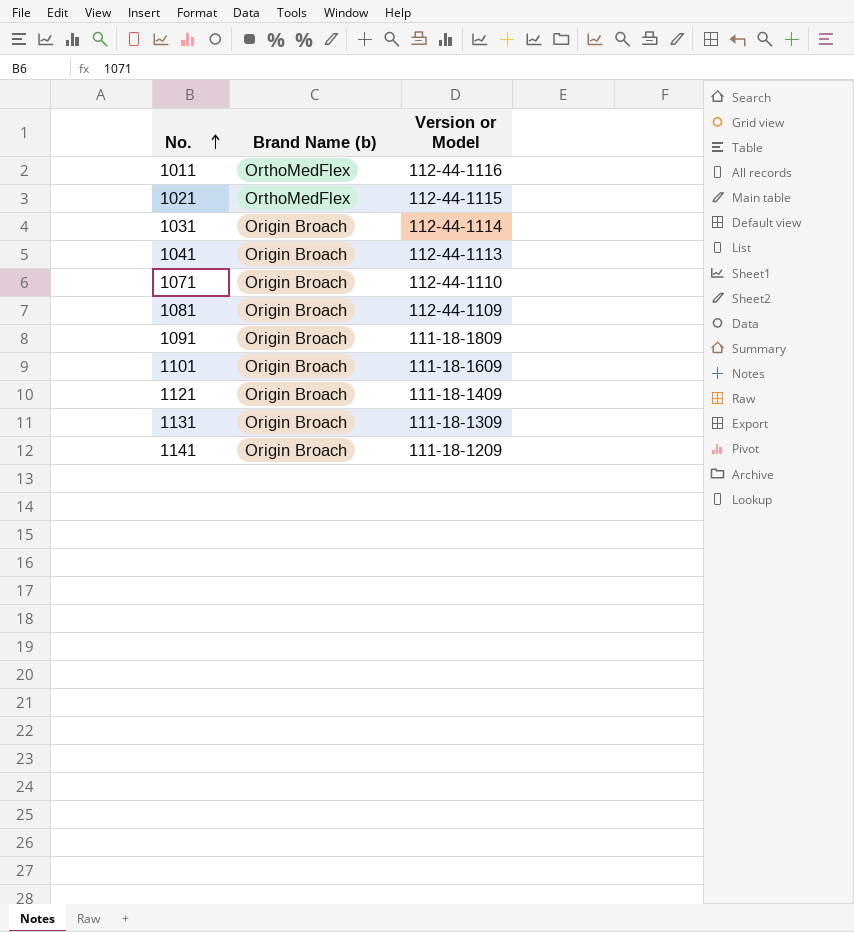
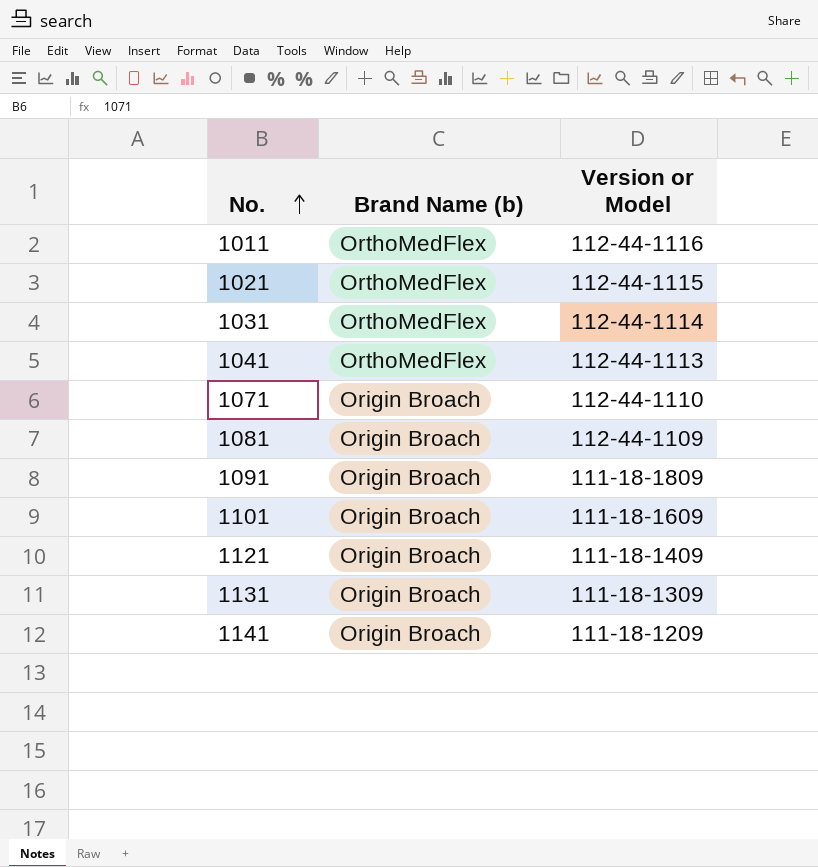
1031 | Brand Name (b): Origin Broach -> OrthoMedFlex
1041 | Brand Name (b): Origin Broach -> OrthoMedFlex

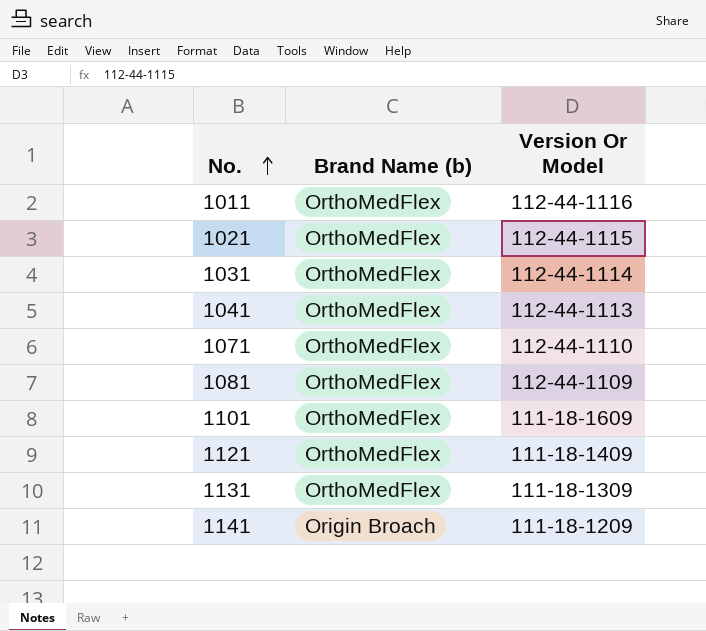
column name: Version or Model -> Version Or Model
row 1091: Origin Broach | 111-18-1809 -> none
1071 | Brand Name (b): Origin Broach -> OrthoMedFlex
1081 | Brand Name (b): Origin Broach -> OrthoMedFlex
1101 | Brand Name (b): Origin Broach -> OrthoMedFlex
1121 | Brand Name (b): Origin Broach -> OrthoMedFlex
1131 | Brand Name (b): Origin Broach -> OrthoMedFlex

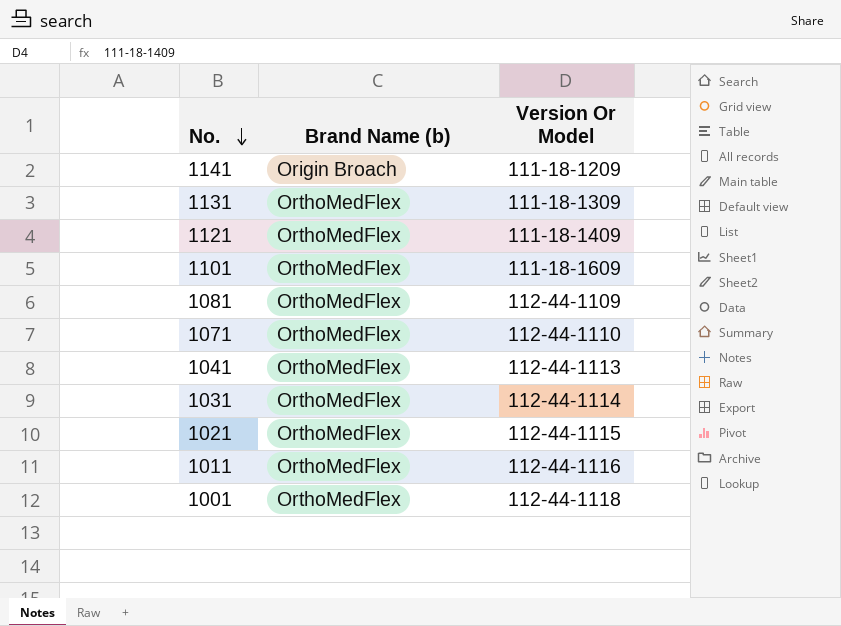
row order: No. ascending -> No. descending
row 1001: none -> OrthoMedFlex | 112-44-1118

